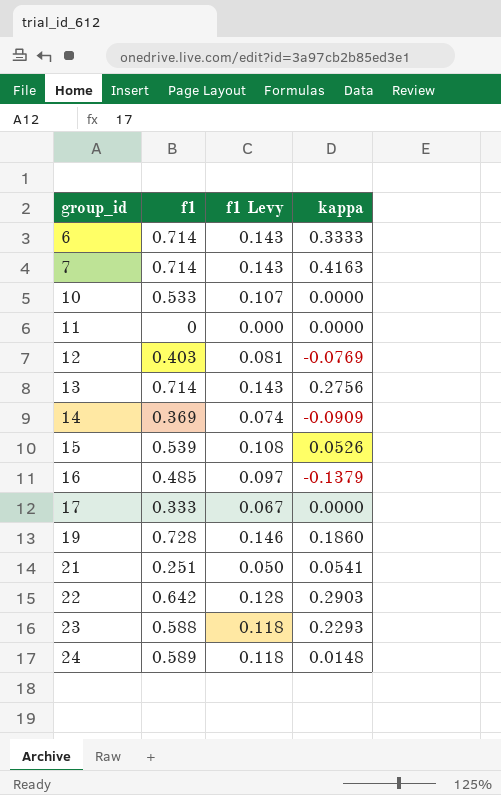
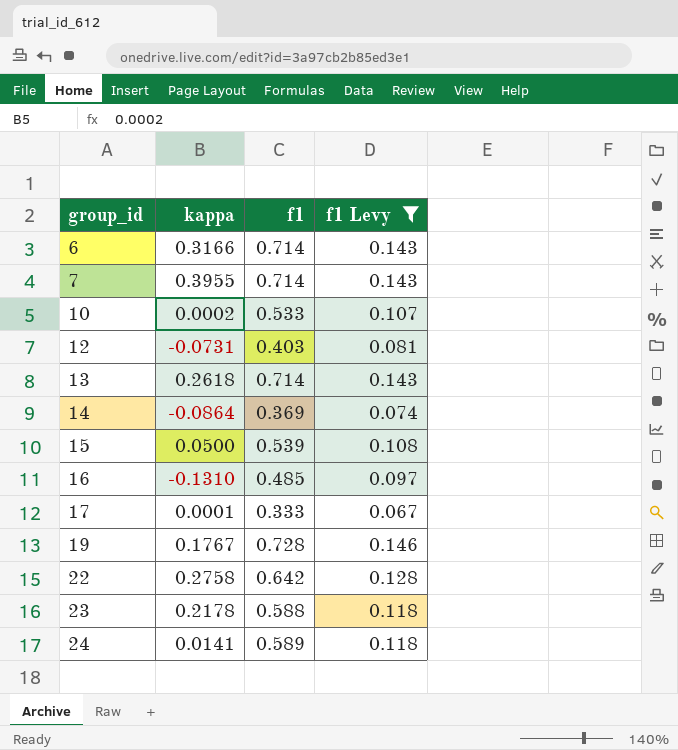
filter: none -> f1 Levy >= 0.067
column kappa | position: 4 -> 2
6 | kappa: 0.3333 -> 0.3166
7 | kappa: 0.4163 -> 0.3955
10 | kappa: 0.0000 -> 0.0002
12 | kappa: -0.0769 -> -0.0731
13 | kappa: 0.2756 -> 0.2618
14 | kappa: -0.0909 -> -0.0864
15 | kappa: 0.0526 -> 0.0500
16 | kappa: -0.1379 -> -0.1310
17 | kappa: 0.0000 -> 0.0001
19 | kappa: 0.1860 -> 0.1767
22 | kappa: 0.2903 -> 0.2758
23 | kappa: 0.2293 -> 0.2178
24 | kappa: 0.0148 -> 0.0141

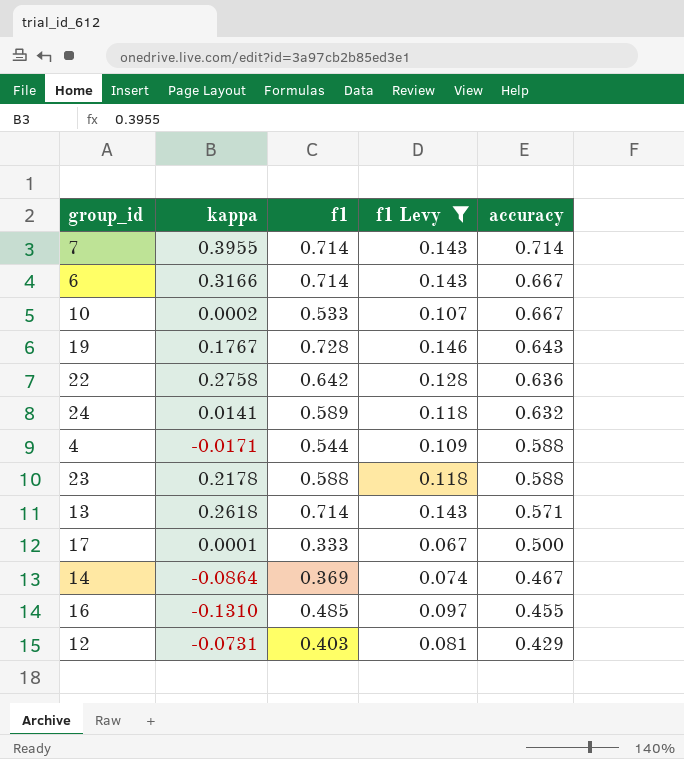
row order: group_id ascending -> accuracy descending
column accuracy | position: none -> 5
row 15: 0.0500 | 0.539 | 0.108 -> none
row 4: none -> -0.0171 | 0.544 | 0.109 | 0.588

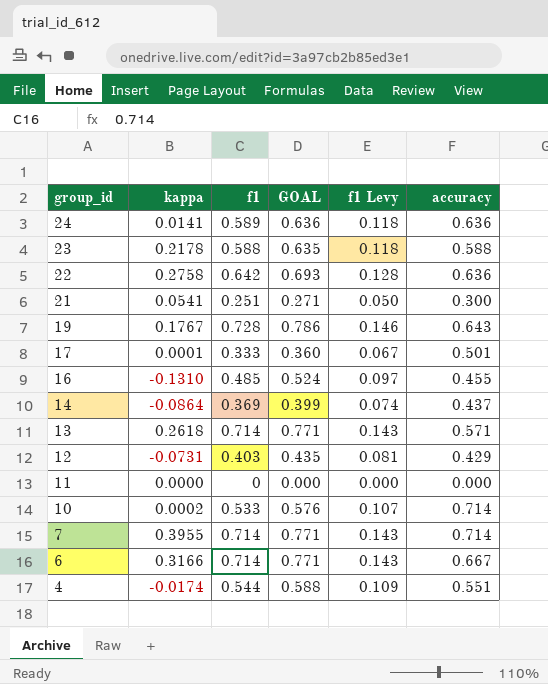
filter: f1 Levy >= 0.067 -> none
row order: accuracy descending -> group_id descending
column GOAL | formula: none -> [f1] * 1.08
24 | accuracy: 0.632 -> 0.636
17 | accuracy: 0.500 -> 0.501
14 | accuracy: 0.467 -> 0.437
10 | accuracy: 0.667 -> 0.714
4 | kappa: -0.0171 -> -0.0174
4 | accuracy: 0.588 -> 0.551

